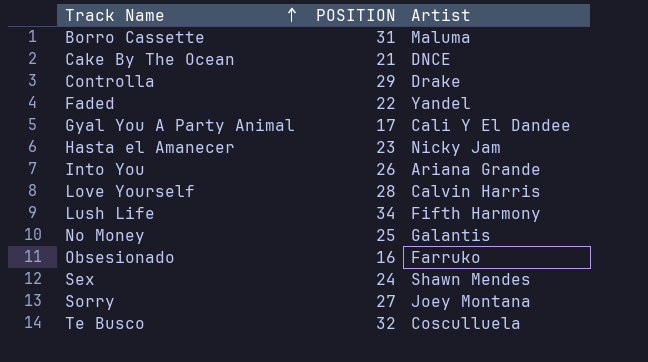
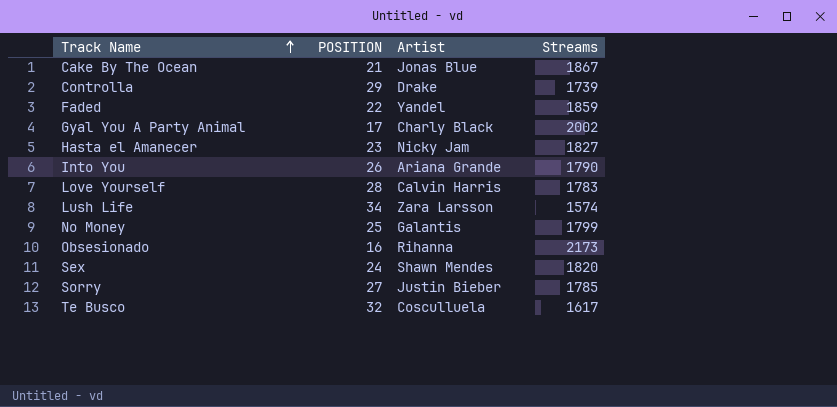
column Streams | position: none -> 4
row Borro Cassette: 31 | Maluma -> none
Cake By The Ocean | Artist: DNCE -> Jonas Blue
Gyal You A Party Animal | Artist: Cali Y El Dandee -> Charly Black
Lush Life | Artist: Fifth Harmony -> Zara Larsson
Obsesionado | Artist: Farruko -> Rihanna
Sorry | Artist: Joey Montana -> Justin Bieber

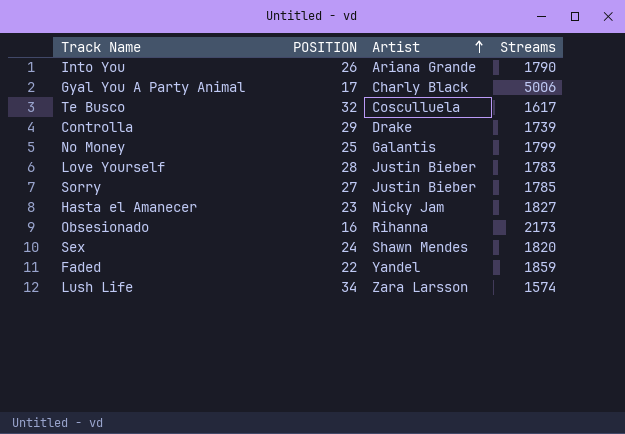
row order: Track Name ascending -> Artist ascending
row Cake By The Ocean: 21 | Jonas Blue | 1867 -> none
Gyal You A Party Animal | Streams: 2002 -> 5006
Love Yourself | Artist: Calvin Harris -> Justin Bieber

